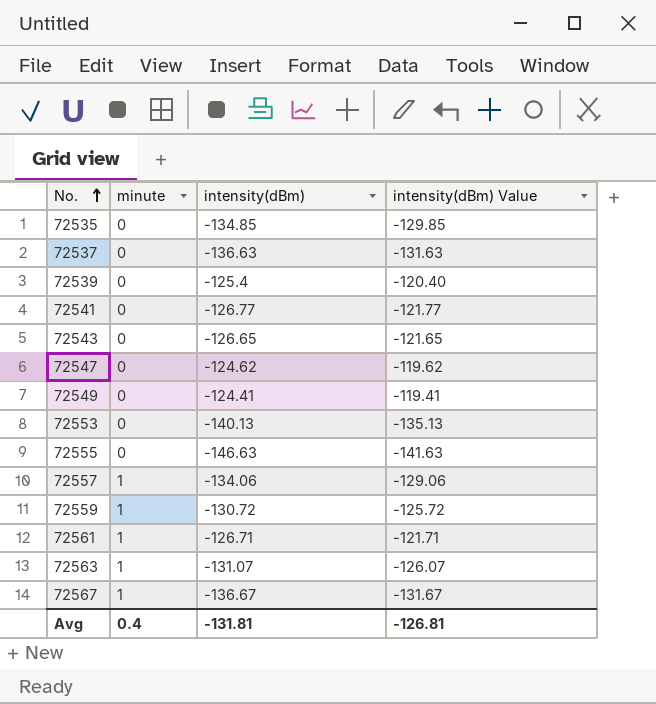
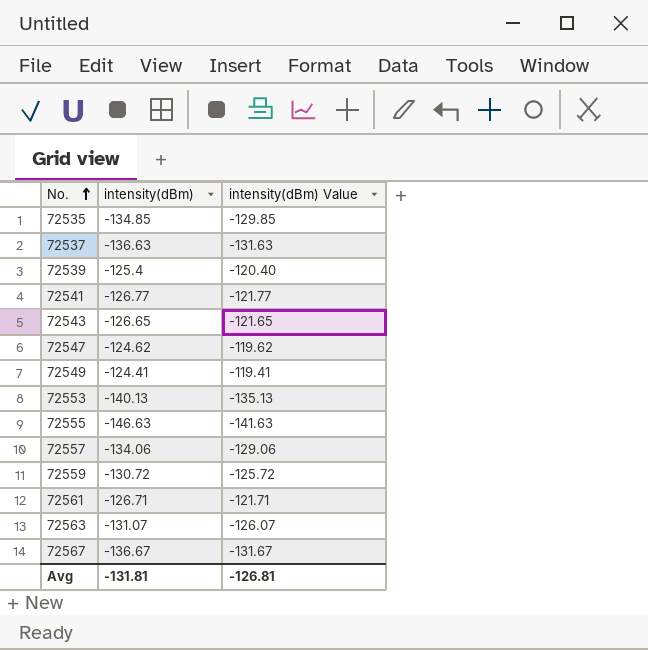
column minute | position: 2 -> none

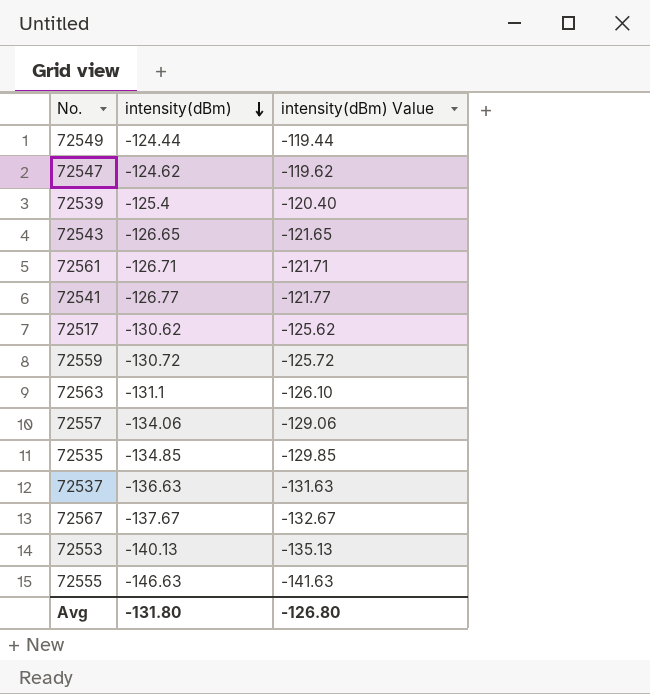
row order: No. ascending -> intensity(dBm) descending
72549 | intensity(dBm): -124.41 -> -124.44
72549 | intensity(dBm) Value: -119.41 -> -119.44
row 72517: none -> -130.62 | -125.62
72563 | intensity(dBm): -131.07 -> -131.1
72563 | intensity(dBm) Value: -126.07 -> -126.10
72567 | intensity(dBm): -136.67 -> -137.67
72567 | intensity(dBm) Value: -131.67 -> -132.67
Avg | intensity(dBm): -131.81 -> -131.80
Avg | intensity(dBm) Value: -126.81 -> -126.80

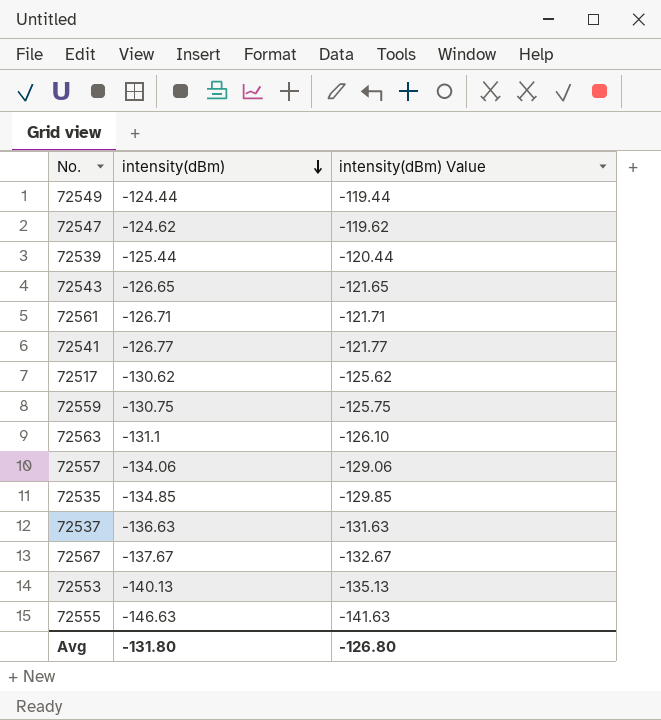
72539 | intensity(dBm): -125.4 -> -125.44
72539 | intensity(dBm) Value: -120.40 -> -120.44
72559 | intensity(dBm): -130.72 -> -130.75
72559 | intensity(dBm) Value: -125.72 -> -125.75

